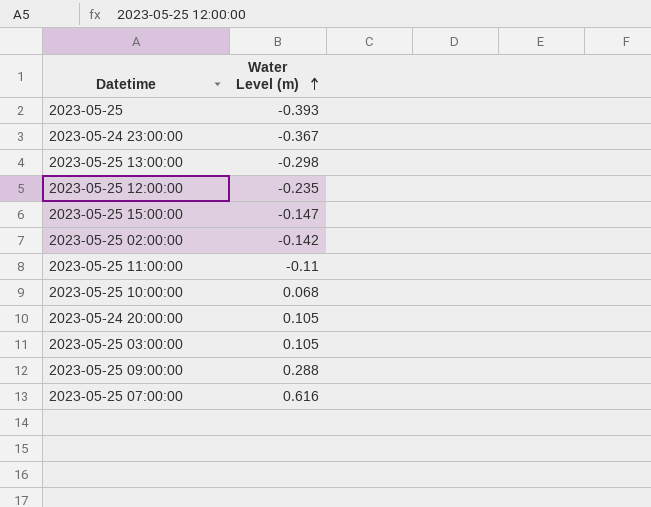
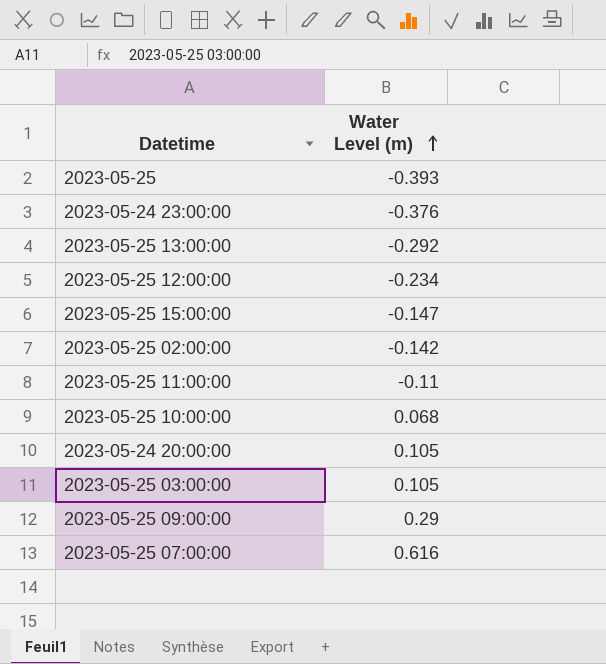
2023-05-24 23:00:00 | Water Level (m): -0.367 -> -0.376
2023-05-25 13:00:00 | Water Level (m): -0.298 -> -0.292
2023-05-25 12:00:00 | Water Level (m): -0.235 -> -0.234
2023-05-25 09:00:00 | Water Level (m): 0.288 -> 0.29

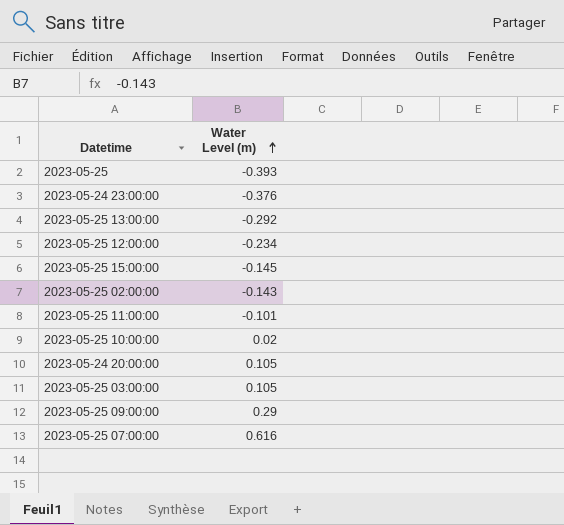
2023-05-25 15:00:00 | Water Level (m): -0.147 -> -0.145
2023-05-25 02:00:00 | Water Level (m): -0.142 -> -0.143
2023-05-25 11:00:00 | Water Level (m): -0.11 -> -0.101
2023-05-25 10:00:00 | Water Level (m): 0.068 -> 0.02

